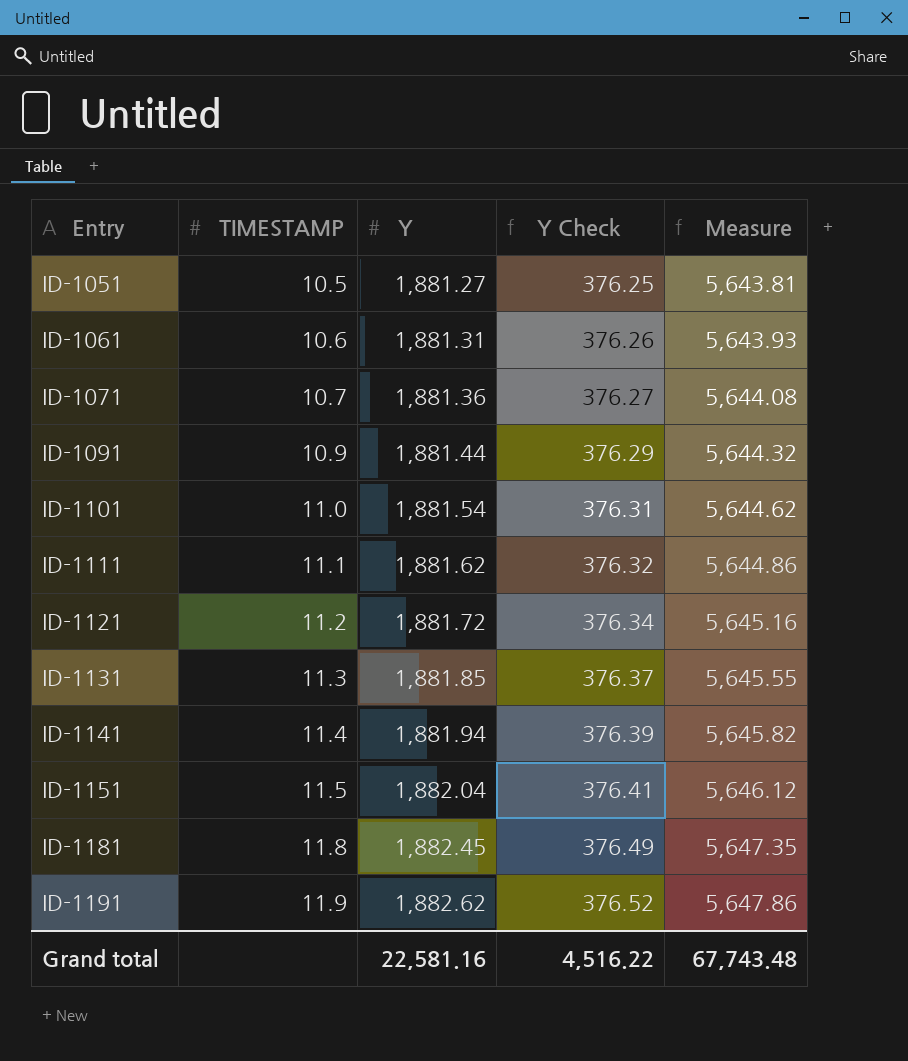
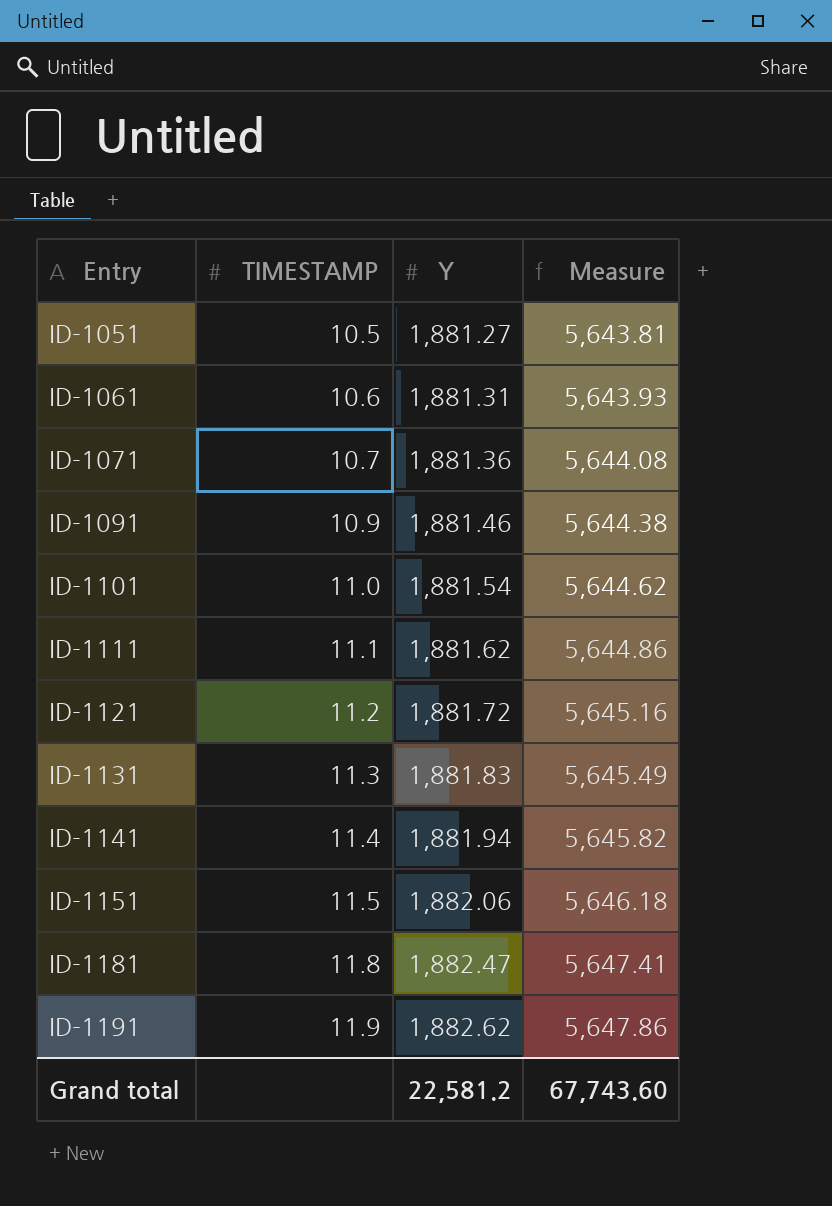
column Y Check | formula: [Y] * 0.2 -> none
ID-1091 | Y: 1,881.44 -> 1,881.46
ID-1091 | Measure: 5,644.32 -> 5,644.38
ID-1131 | Y: 1,881.85 -> 1,881.83
ID-1131 | Measure: 5,645.55 -> 5,645.49
ID-1151 | Y: 1,882.04 -> 1,882.06
ID-1151 | Measure: 5,646.12 -> 5,646.18
ID-1181 | Y: 1,882.45 -> 1,882.47
ID-1181 | Measure: 5,647.35 -> 5,647.41
Grand total | Y: 22,581.16 -> 22,581.2
Grand total | Measure: 67,743.48 -> 67,743.60

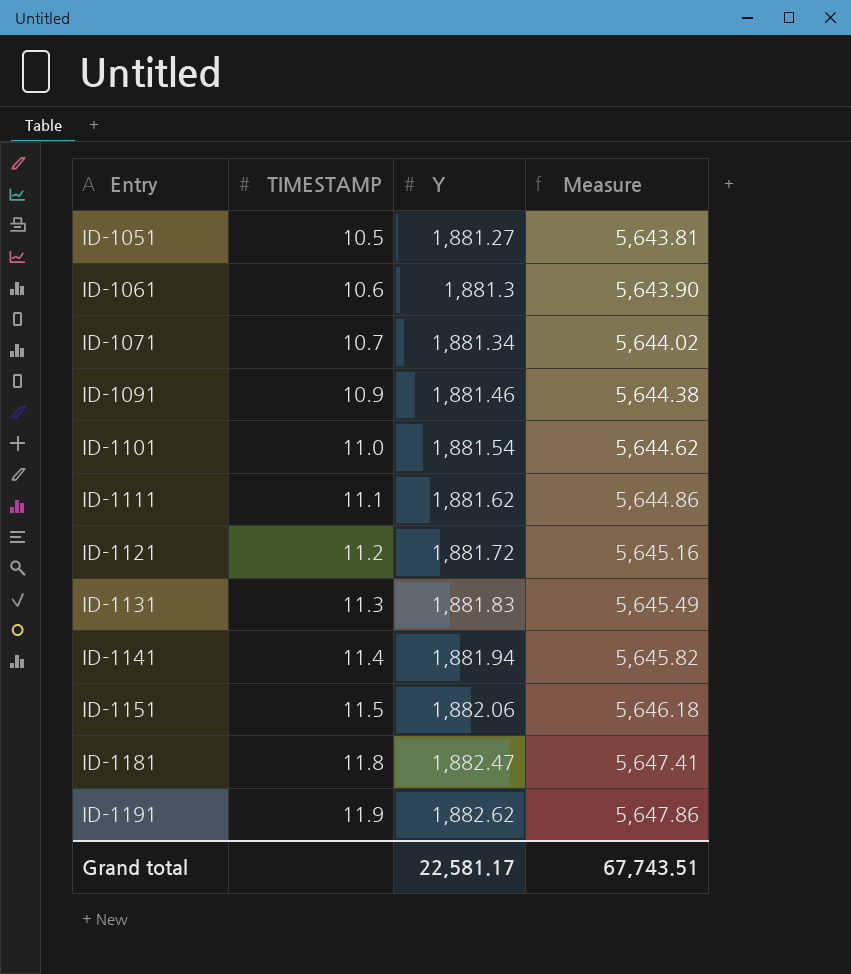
ID-1061 | Y: 1,881.31 -> 1,881.3
ID-1061 | Measure: 5,643.93 -> 5,643.90
ID-1071 | Y: 1,881.36 -> 1,881.34
ID-1071 | Measure: 5,644.08 -> 5,644.02
Grand total | Y: 22,581.2 -> 22,581.17
Grand total | Measure: 67,743.60 -> 67,743.51

